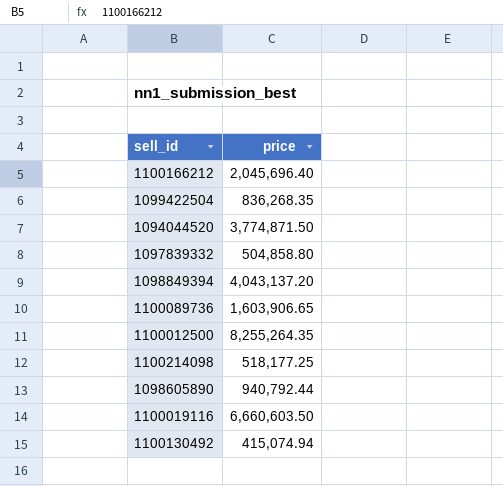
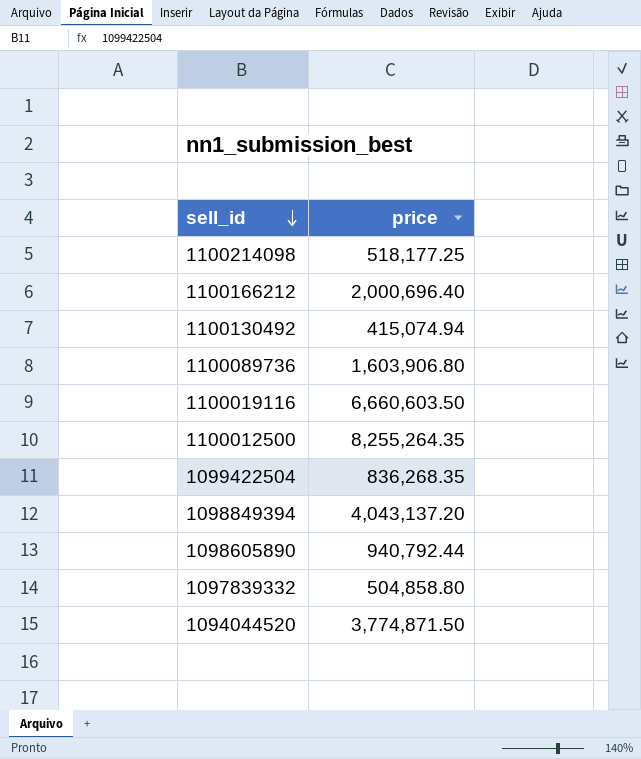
row order: none -> sell_id descending
1100166212 | price: 2,045,696.40 -> 2,000,696.40
1100089736 | price: 1,603,906.65 -> 1,603,906.80

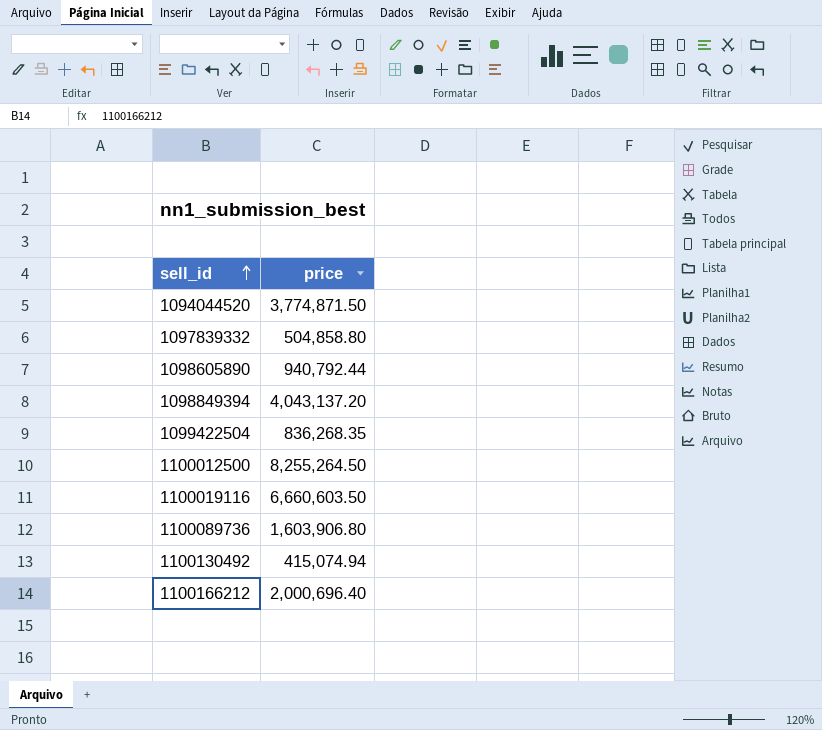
row order: sell_id descending -> sell_id ascending
row 1100214098: 518,177.25 -> none
1100012500 | price: 8,255,264.35 -> 8,255,264.50

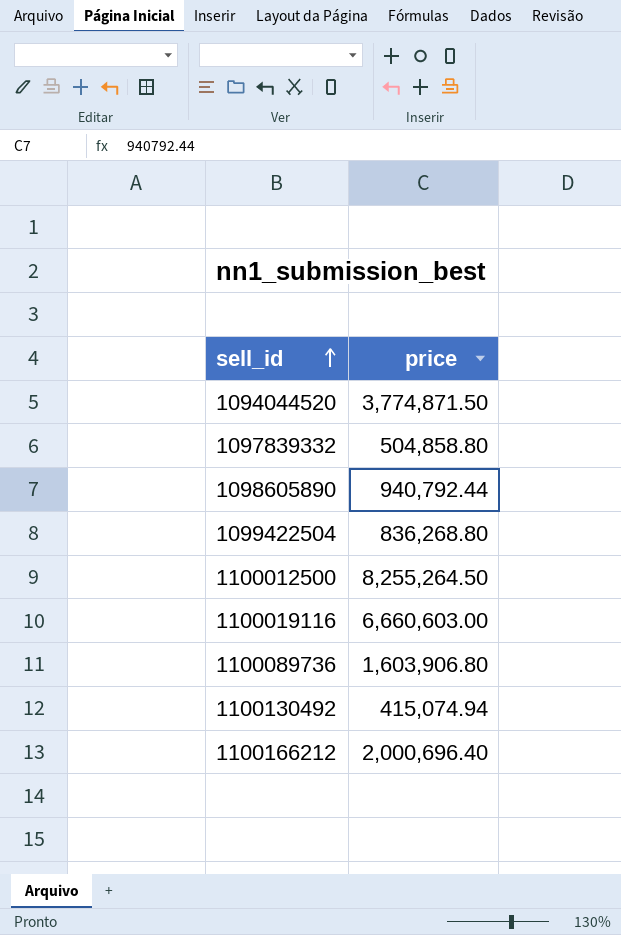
row 1098849394: 4,043,137.20 -> none
1099422504 | price: 836,268.35 -> 836,268.80
1100019116 | price: 6,660,603.50 -> 6,660,603.00

